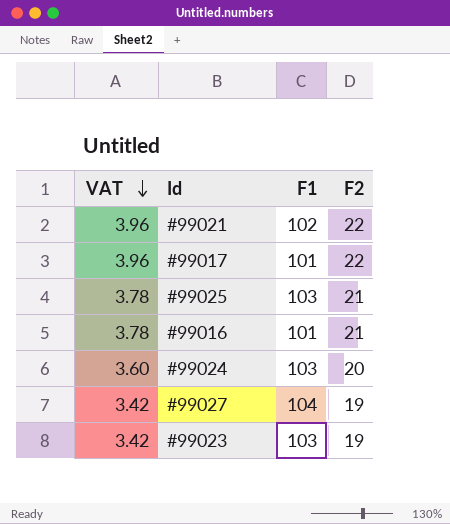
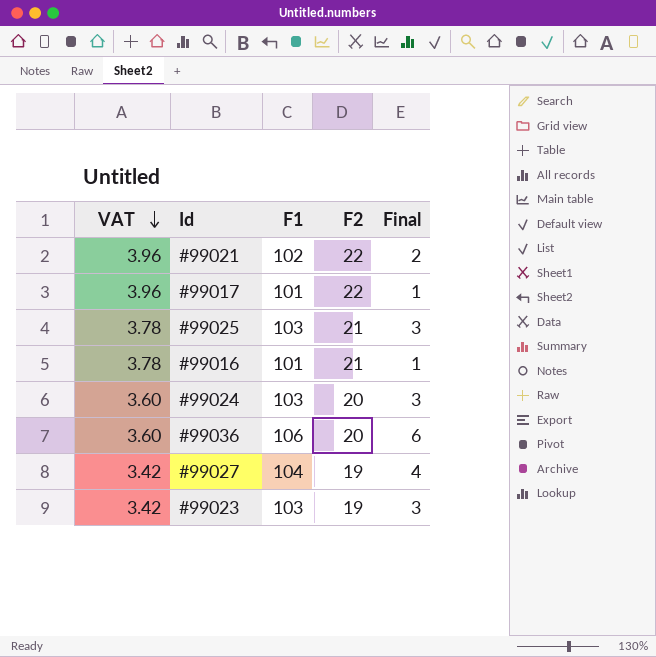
column Final | formula: none -> [F1] - 100
row #99036: none -> 3.60 | 106 | 20 | 6

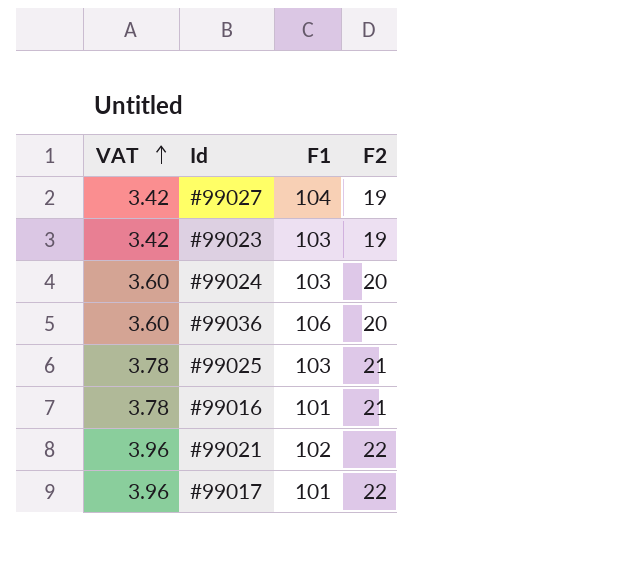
row order: VAT descending -> VAT ascending
column Final | formula: [F1] - 100 -> none

